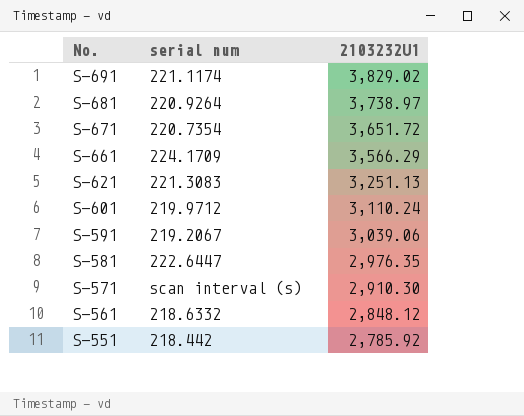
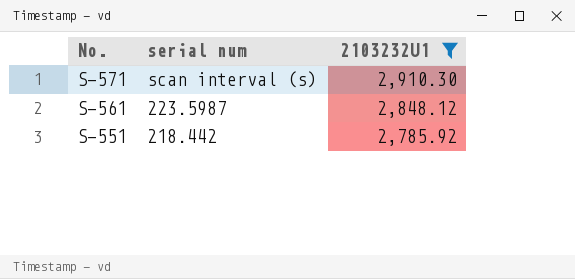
filter: none -> 2103232U1 <= 2,910.30
S-561 | serial num: 218.6332 -> 223.5987

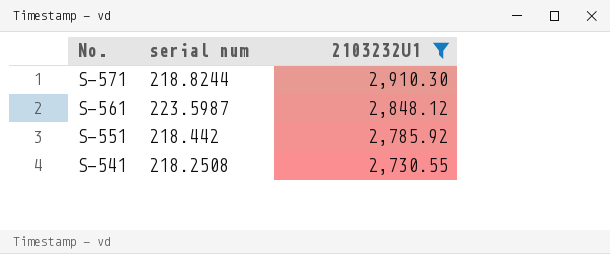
S-571 | serial num: scan interval (s) -> 218.8244
row S-541: none -> 218.2508 | 2,730.55

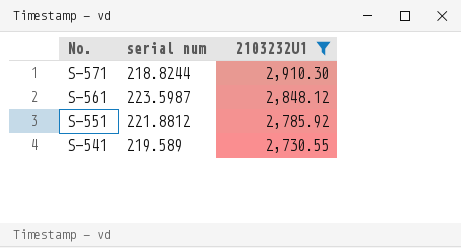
S-551 | serial num: 218.442 -> 221.8812
S-541 | serial num: 218.2508 -> 219.589

